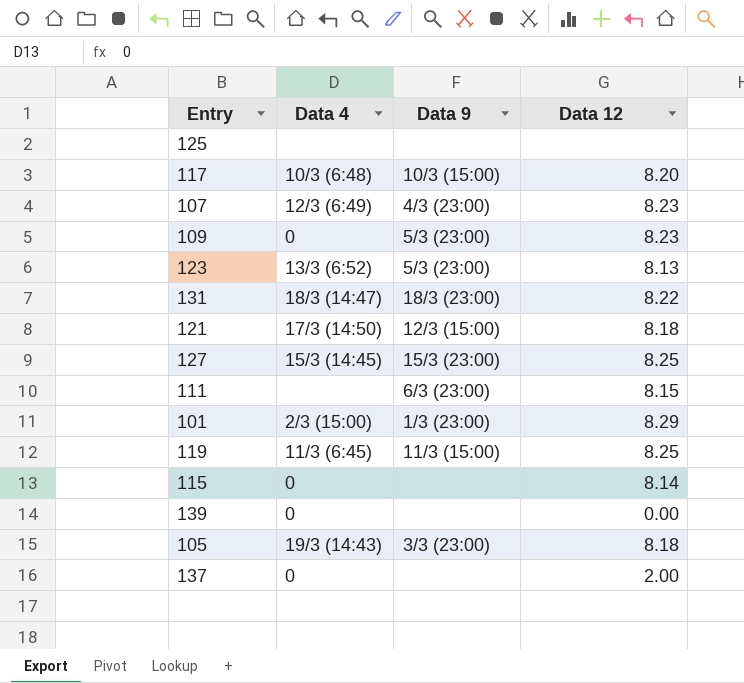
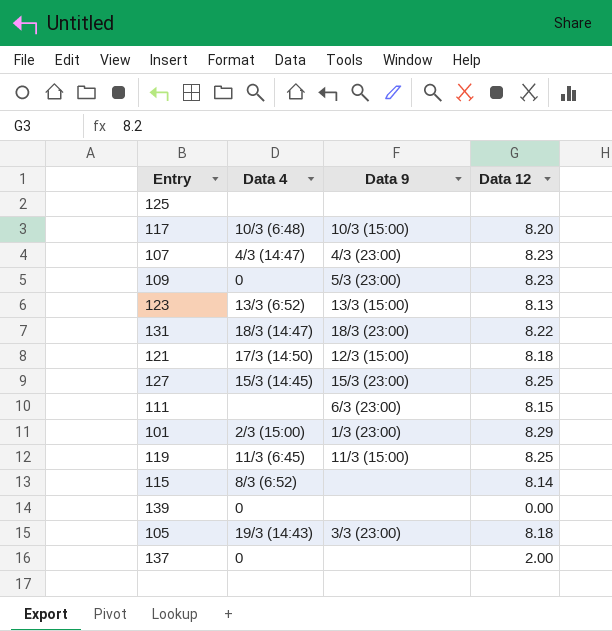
107 | Data 4: 12/3 (6:49) -> 4/3 (14:47)
123 | Data 9: 5/3 (23:00) -> 13/3 (15:00)
115 | Data 4: 0 -> 8/3 (6:52)

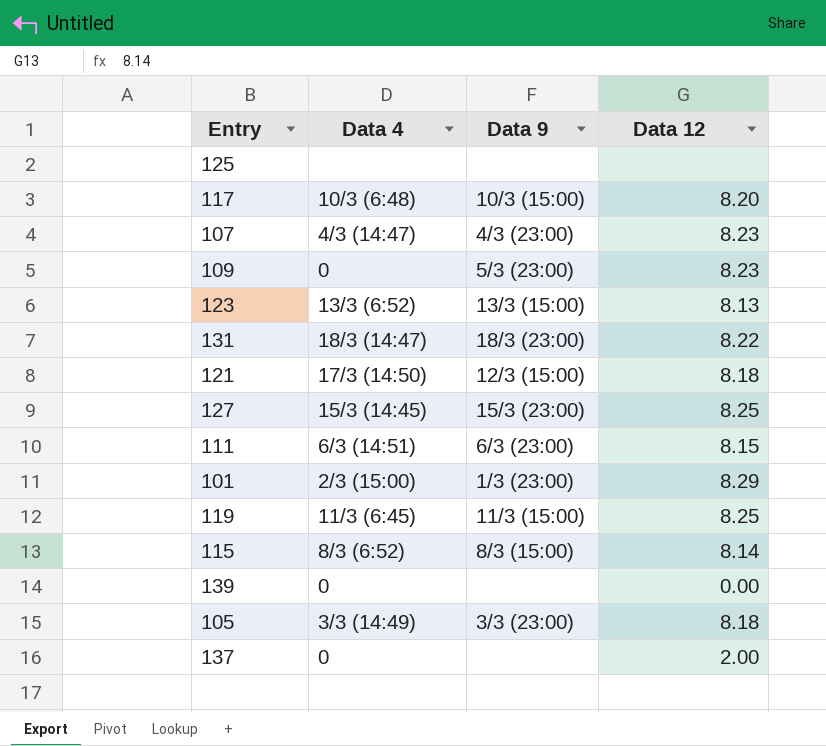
111 | Data 4: none -> 6/3 (14:51)
115 | Data 9: none -> 8/3 (15:00)
105 | Data 4: 19/3 (14:43) -> 3/3 (14:49)

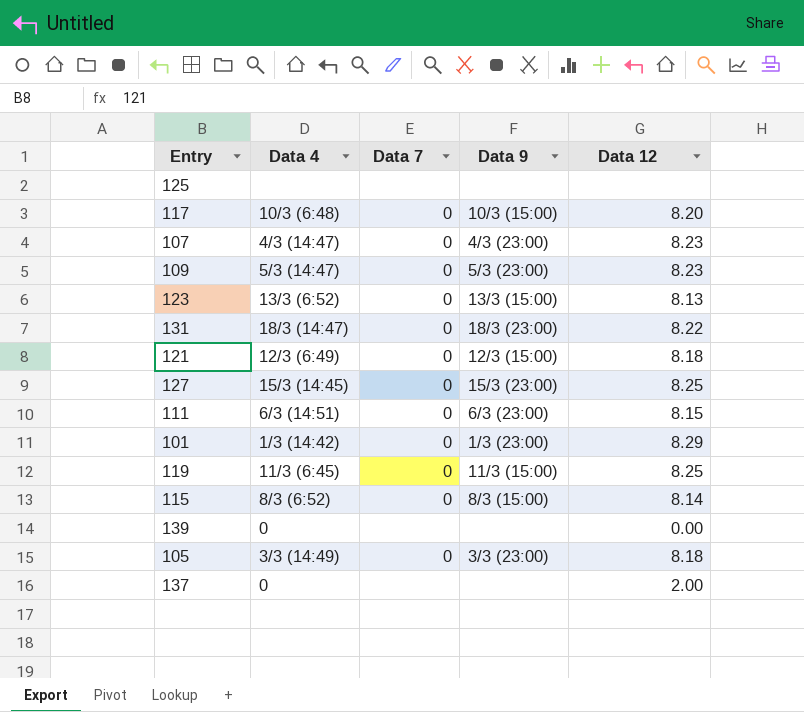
column Data 7 | position: none -> 3
109 | Data 4: 0 -> 5/3 (14:47)
121 | Data 4: 17/3 (14:50) -> 12/3 (6:49)
101 | Data 4: 2/3 (15:00) -> 1/3 (14:42)

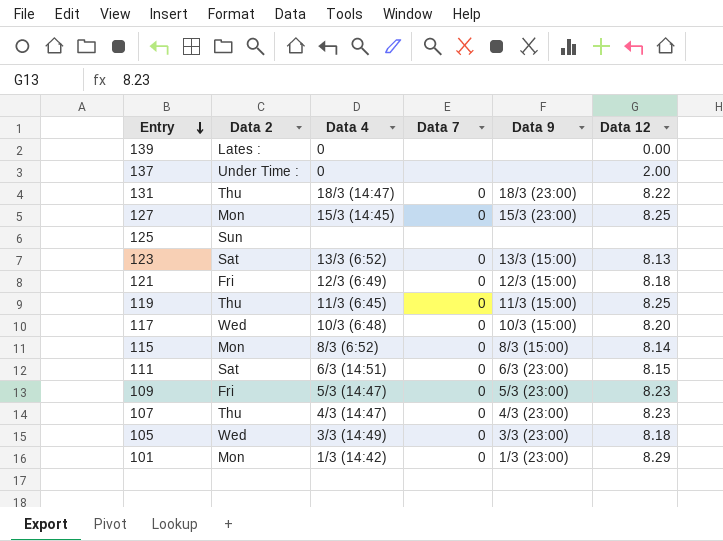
row order: none -> Entry descending
column Data 2 | position: none -> 2

